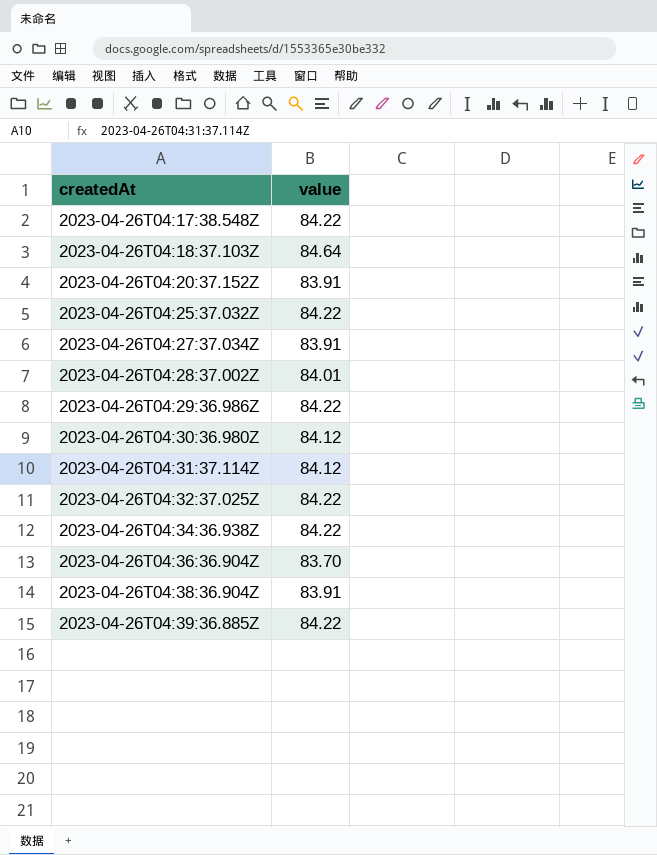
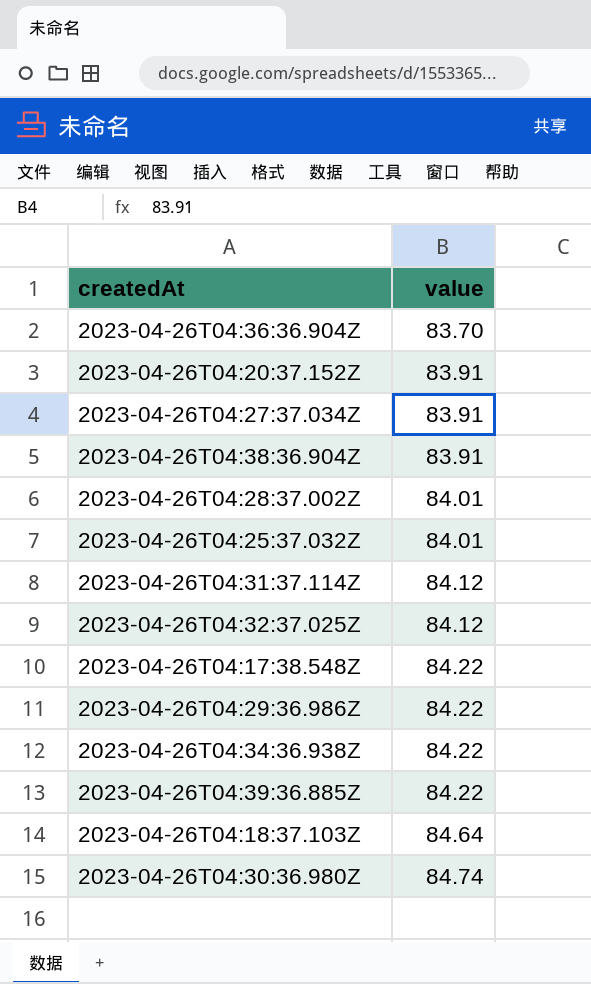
row order: createdAt ascending -> value ascending
2023-04-26T04:25:37.032Z | value: 84.22 -> 84.01
2023-04-26T04:32:37.025Z | value: 84.22 -> 84.12
2023-04-26T04:30:36.980Z | value: 84.12 -> 84.74

